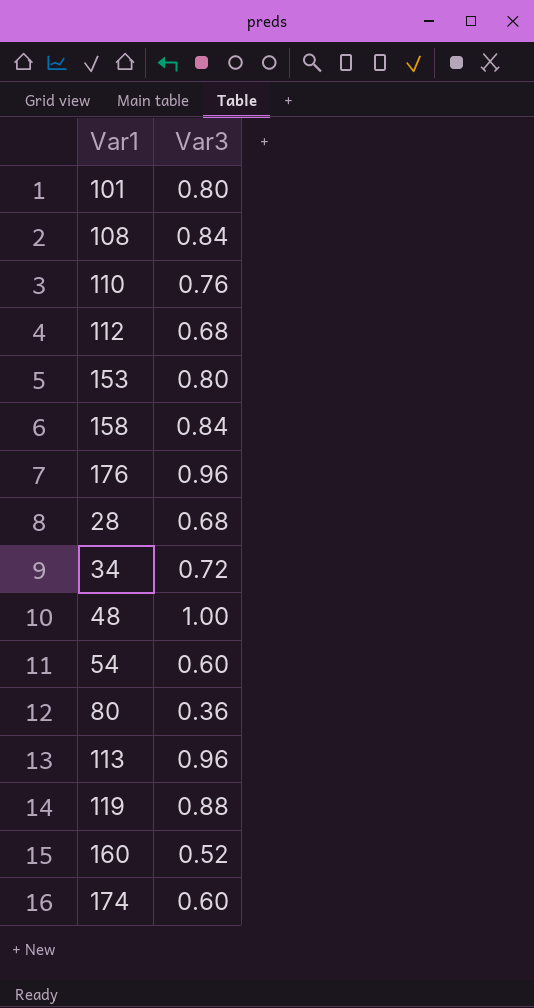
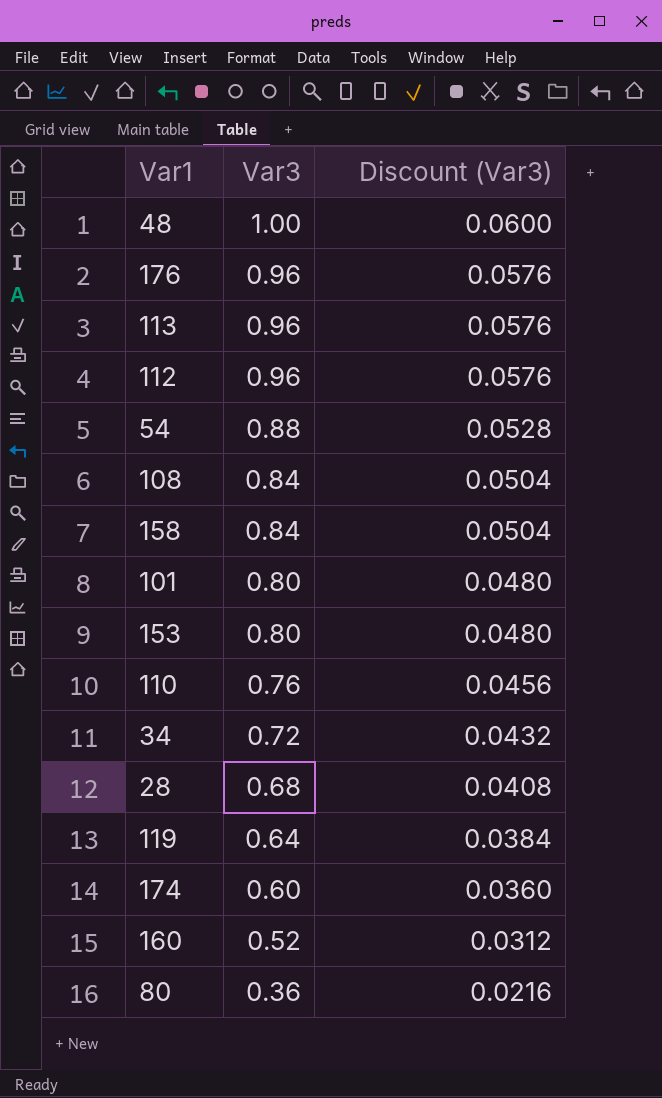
row order: none -> Var3 descending
column Discount (Var3) | formula: none -> [Var3] * 0.06
112 | Var3: 0.68 -> 0.96
54 | Var3: 0.60 -> 0.88
119 | Var3: 0.88 -> 0.64

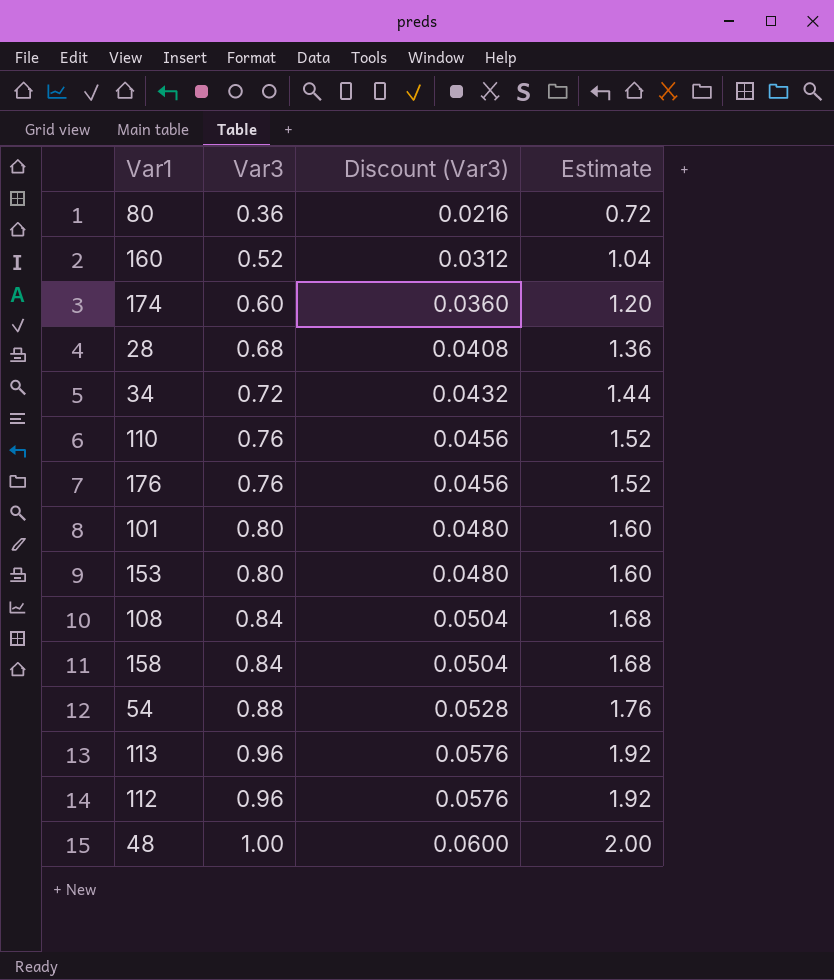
row order: Var3 descending -> Var3 ascending
column Estimate | formula: none -> [Var3] * 2
row 119: 0.64 | 0.0384 -> none
176 | Var3: 0.96 -> 0.76
176 | Discount (Var3): 0.0576 -> 0.0456

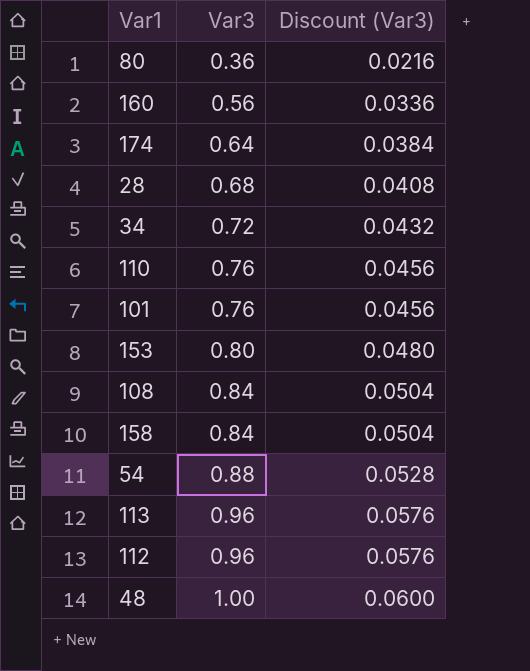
column Estimate | formula: [Var3] * 2 -> none
row 176: 0.76 | 0.0456 | 1.52 -> none
160 | Var3: 0.52 -> 0.56
160 | Discount (Var3): 0.0312 -> 0.0336
174 | Var3: 0.60 -> 0.64
174 | Discount (Var3): 0.0360 -> 0.0384
101 | Var3: 0.80 -> 0.76
101 | Discount (Var3): 0.0480 -> 0.0456

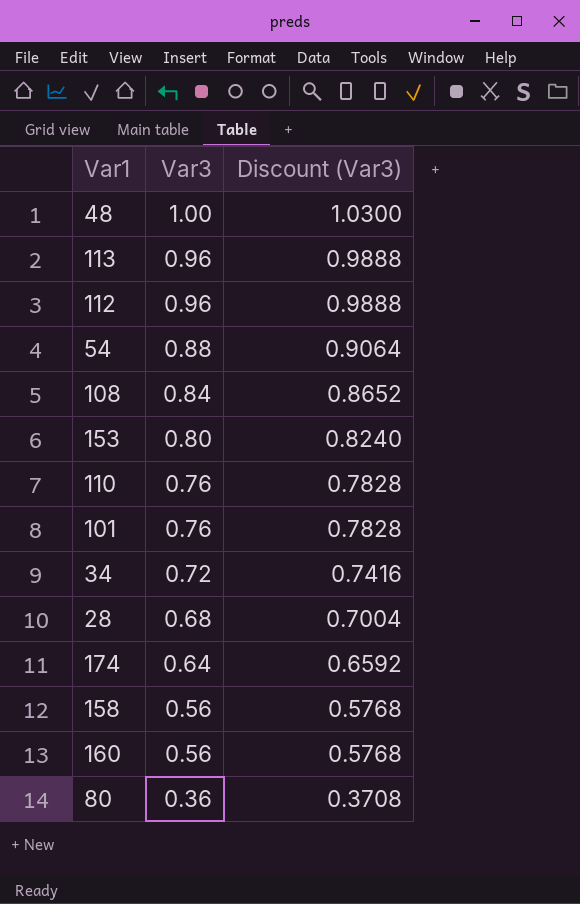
row order: Var3 ascending -> Var3 descending
column Discount (Var3) | formula: [Var3] * 0.06 -> [Var3] * 1.03
158 | Var3: 0.84 -> 0.56

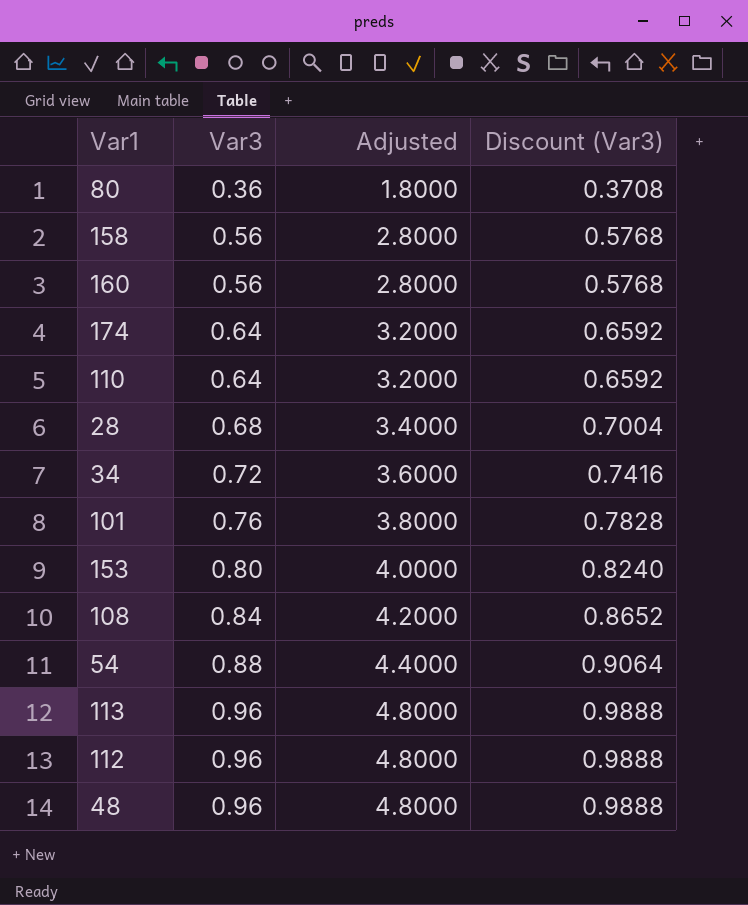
row order: Var3 descending -> Var3 ascending
column Adjusted | formula: none -> [Var3] * 5
110 | Var3: 0.76 -> 0.64
110 | Discount (Var3): 0.7828 -> 0.6592
48 | Var3: 1.00 -> 0.96
48 | Discount (Var3): 1.0300 -> 0.9888

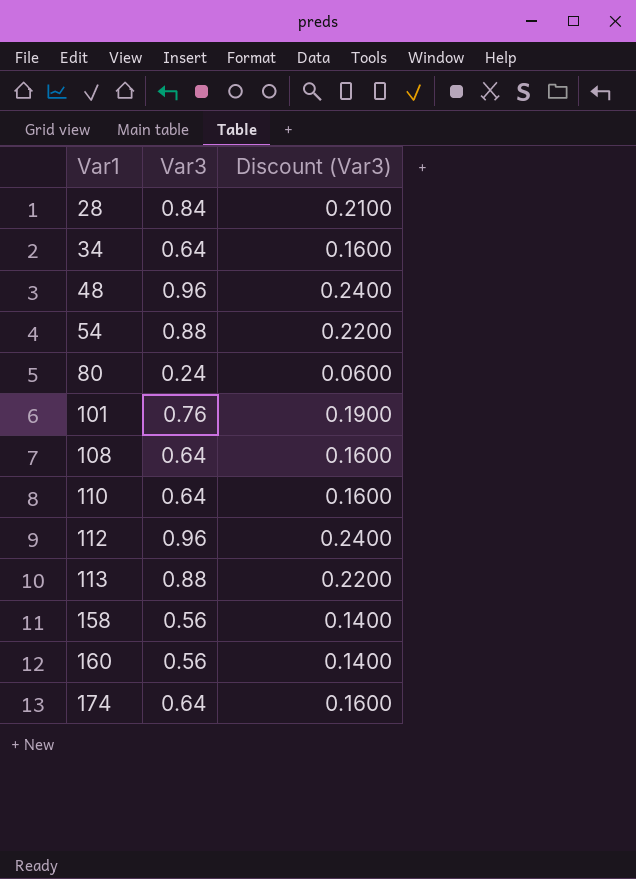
row order: Var3 ascending -> Var1 ascending
column Adjusted | formula: [Var3] * 5 -> none
column Discount (Var3) | formula: [Var3] * 1.03 -> [Var3] * 0.25
row 153: 0.80 | 4.0000 | 0.8240 -> none
28 | Var3: 0.68 -> 0.84
34 | Var3: 0.72 -> 0.64
80 | Var3: 0.36 -> 0.24
108 | Var3: 0.84 -> 0.64
113 | Var3: 0.96 -> 0.88

